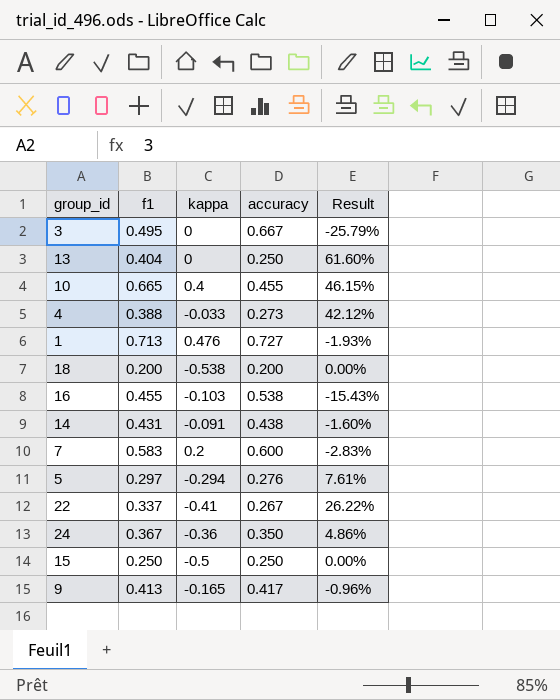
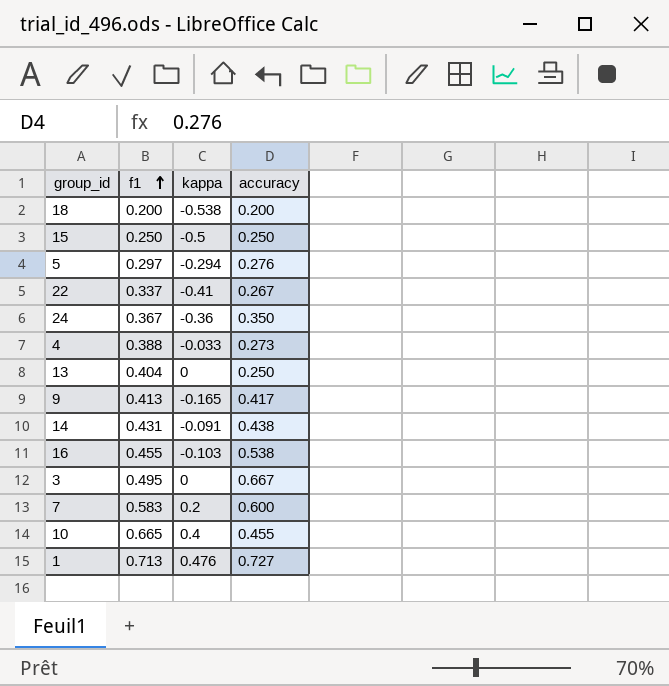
row order: none -> f1 ascending
column Result | formula: ([f1] - [accuracy]) / [accuracy] -> none

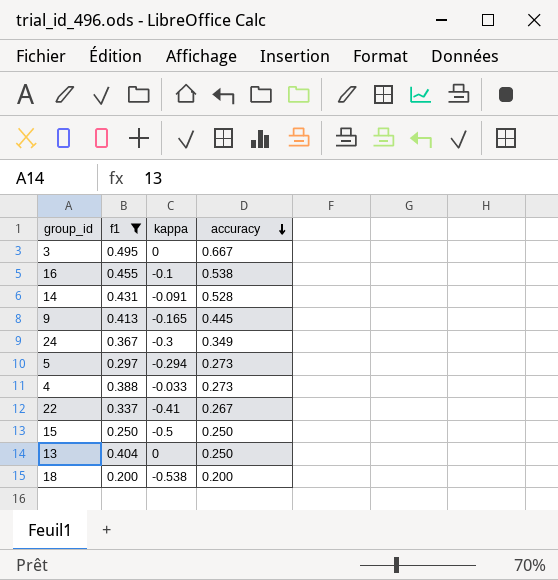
filter: none -> f1 <= 0.495
row order: f1 ascending -> accuracy descending
16 | kappa: -0.103 -> -0.1
14 | accuracy: 0.438 -> 0.528
9 | accuracy: 0.417 -> 0.445
24 | kappa: -0.36 -> -0.3
24 | accuracy: 0.350 -> 0.349
5 | accuracy: 0.276 -> 0.273

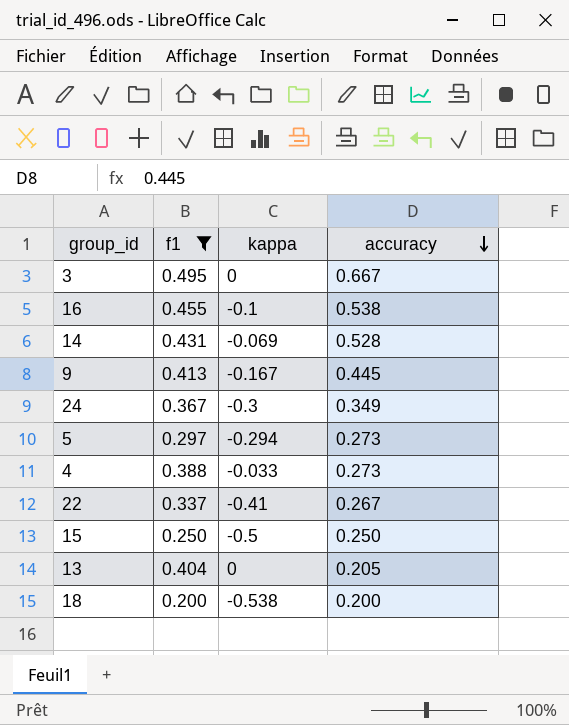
14 | kappa: -0.091 -> -0.069
9 | kappa: -0.165 -> -0.167
13 | accuracy: 0.250 -> 0.205

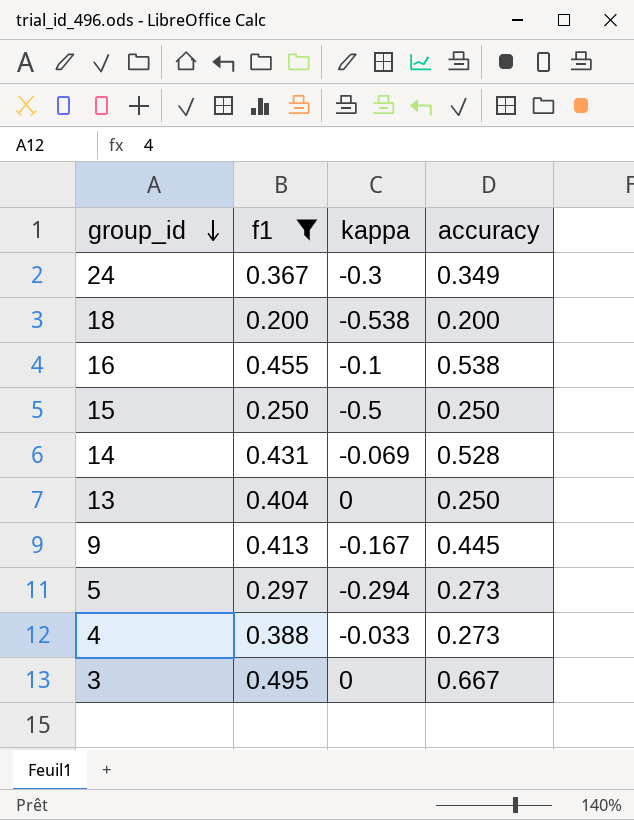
row order: accuracy descending -> group_id descending
row 22: 0.337 | -0.41 | 0.267 -> none
13 | accuracy: 0.205 -> 0.250

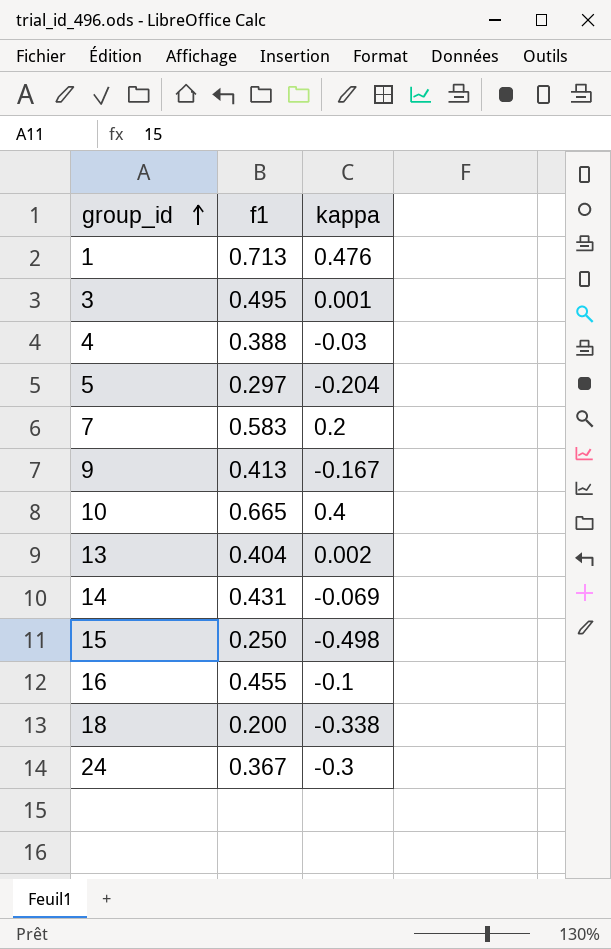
filter: f1 <= 0.495 -> none
row order: group_id descending -> group_id ascending
column accuracy | position: 4 -> none
3 | kappa: 0 -> 0.001
4 | kappa: -0.033 -> -0.03
5 | kappa: -0.294 -> -0.204
13 | kappa: 0 -> 0.002
15 | kappa: -0.5 -> -0.498
18 | kappa: -0.538 -> -0.338

